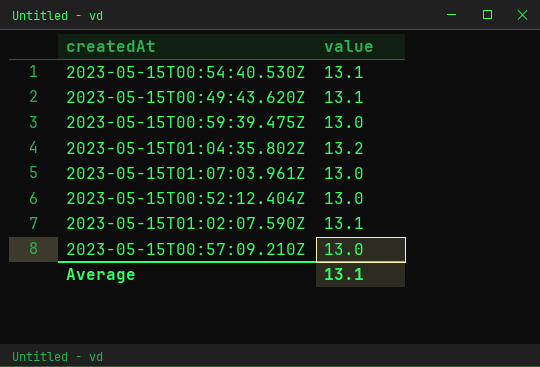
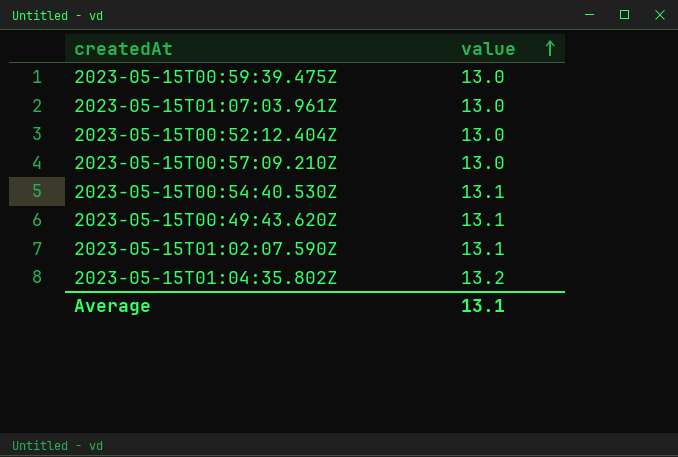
row order: none -> value ascending

